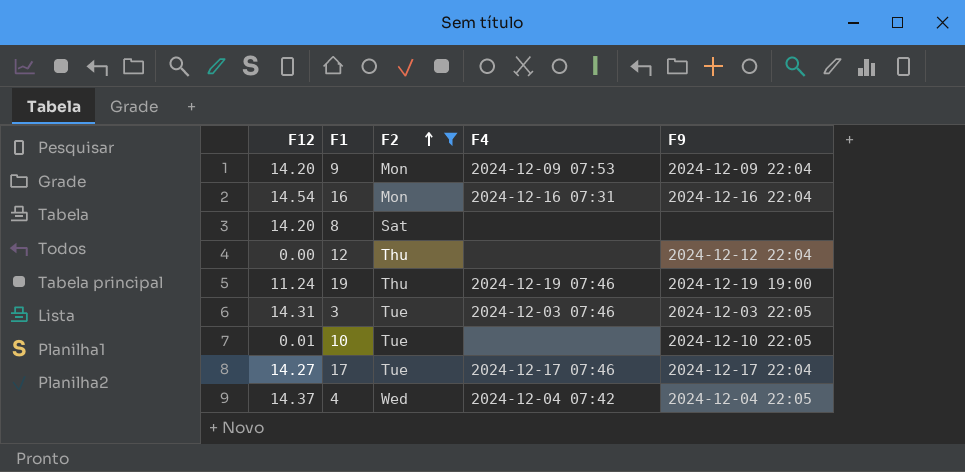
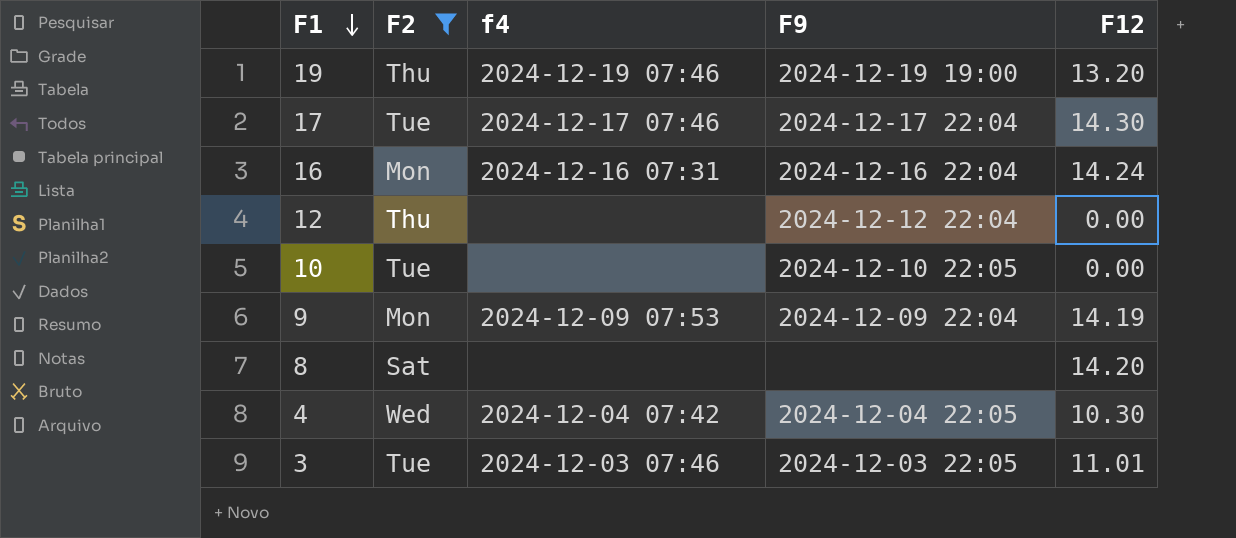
row order: F2 ascending -> F1 descending
column name: F4 -> f4
column F12 | position: 1 -> 5
19 | F12: 11.24 -> 13.20
17 | F12: 14.27 -> 14.30
16 | F12: 14.54 -> 14.24
10 | F12: 0.01 -> 0.00
9 | F12: 14.20 -> 14.19
4 | F12: 14.37 -> 10.30
3 | F12: 14.31 -> 11.01

